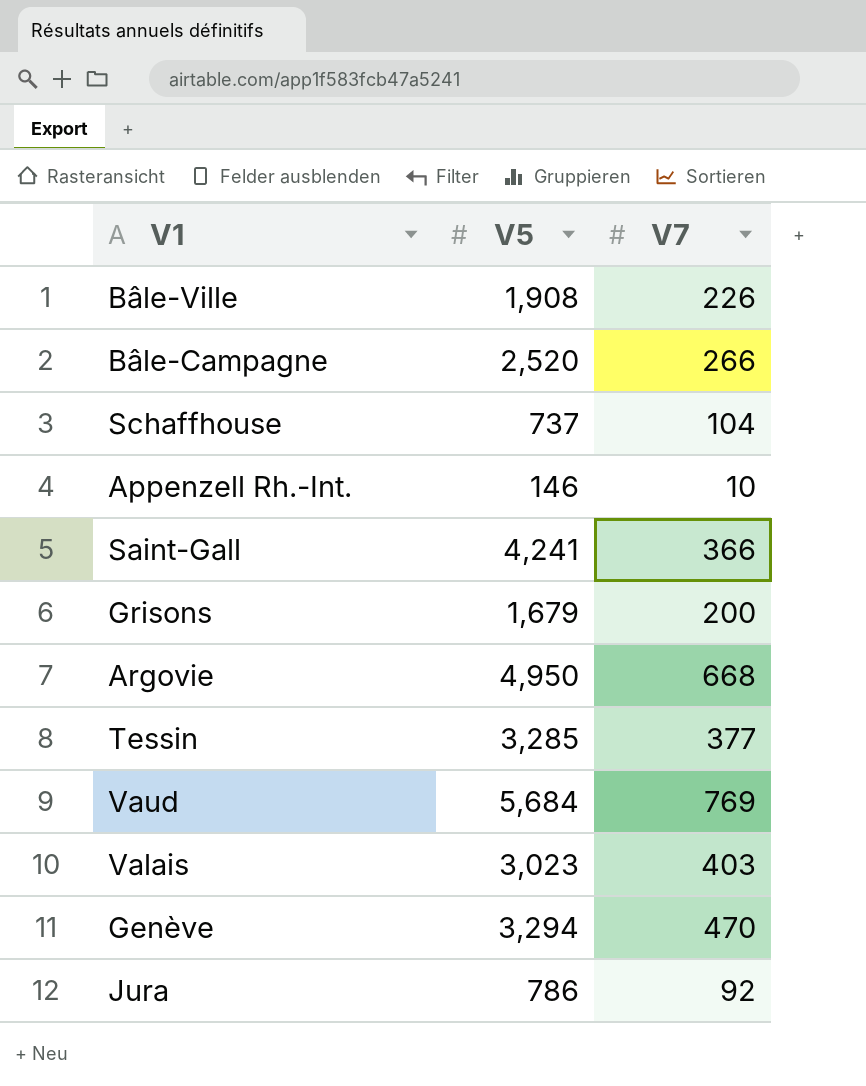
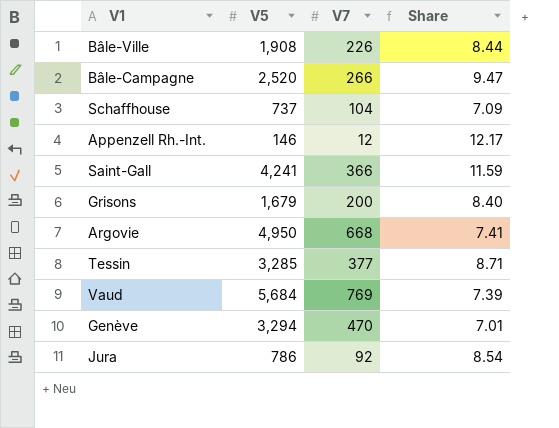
column Share | formula: none -> [V5] / [V7]
row Valais: 3,023 | 403 -> none
Appenzell Rh.-Int. | V7: 10 -> 12

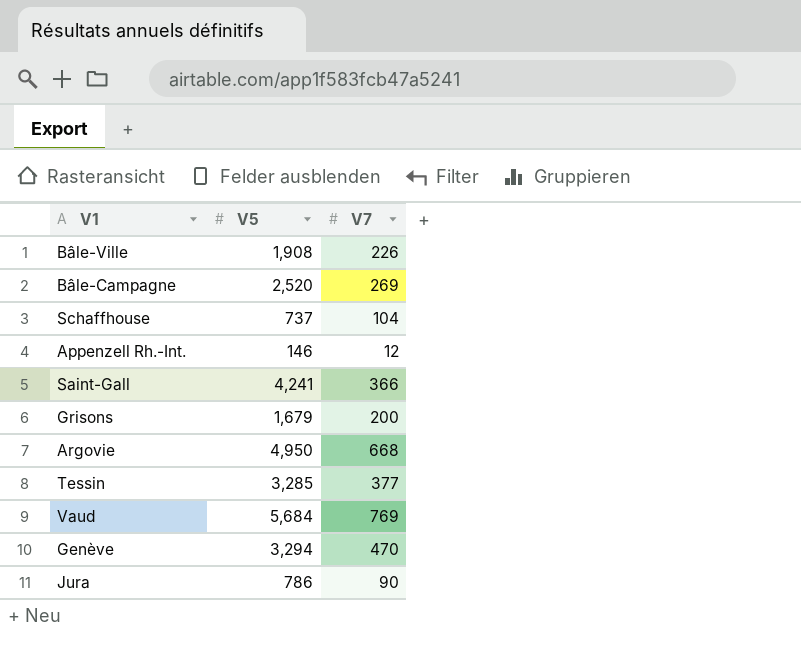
column Share | formula: [V5] / [V7] -> none
Bâle-Campagne | V7: 266 -> 269
Jura | V7: 92 -> 90

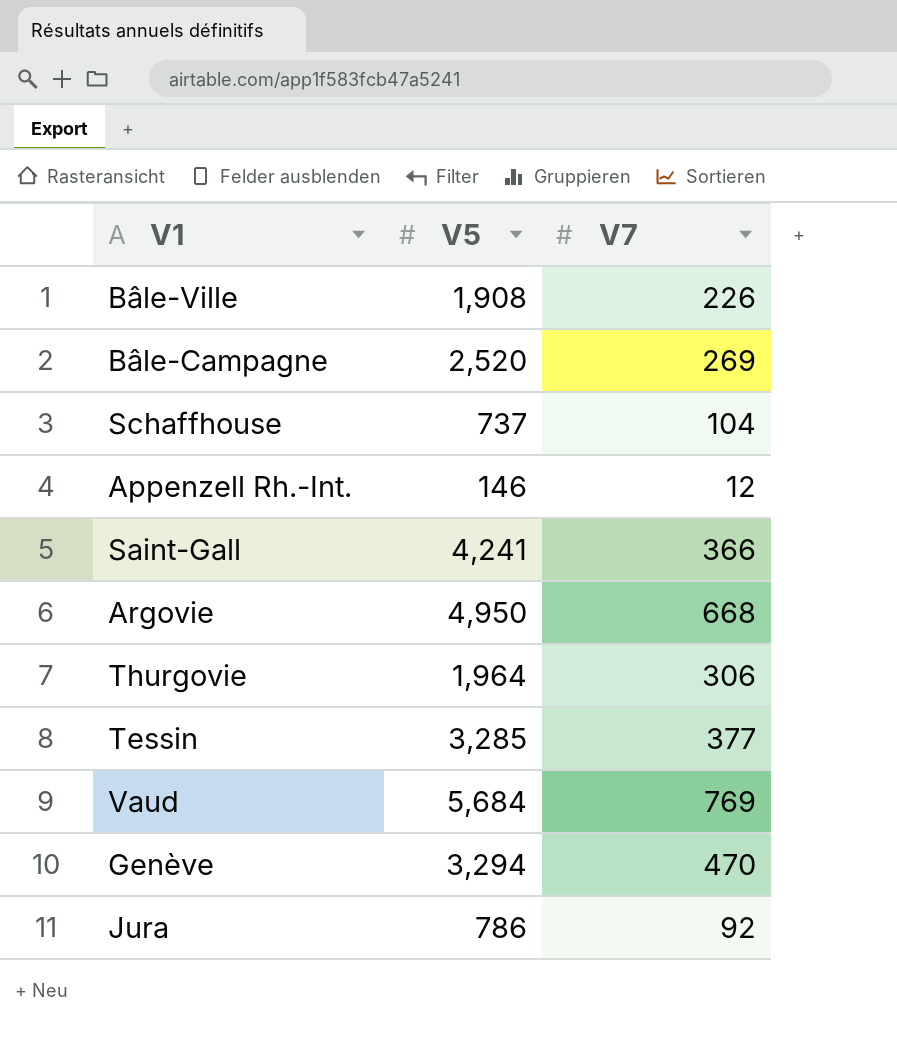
row Grisons: 1,679 | 200 -> none
row Thurgovie: none -> 1,964 | 306
Jura | V7: 90 -> 92

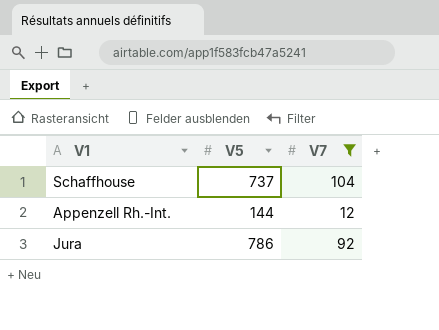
filter: none -> V7 <= 104
Appenzell Rh.-Int. | V5: 146 -> 144

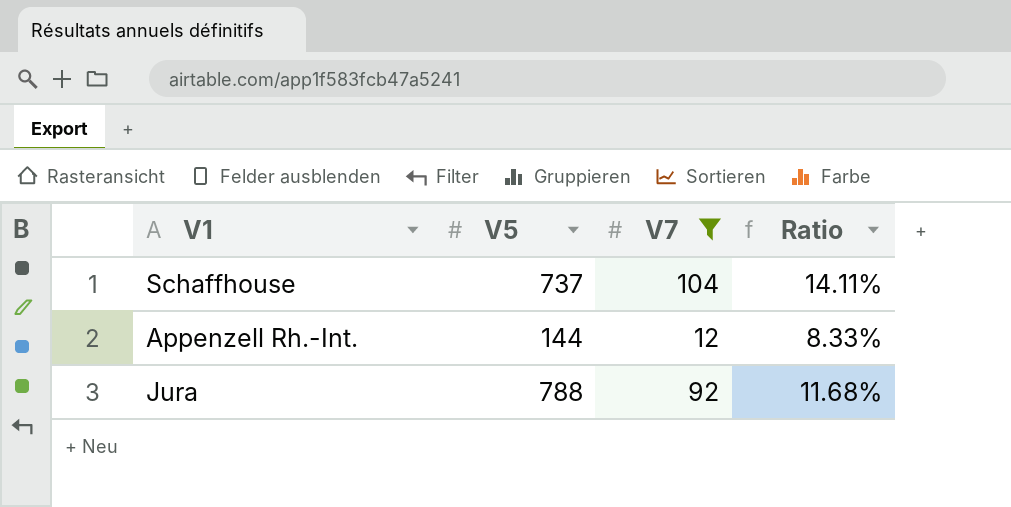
column Ratio | formula: none -> [V7] / [V5]
Jura | V5: 786 -> 788

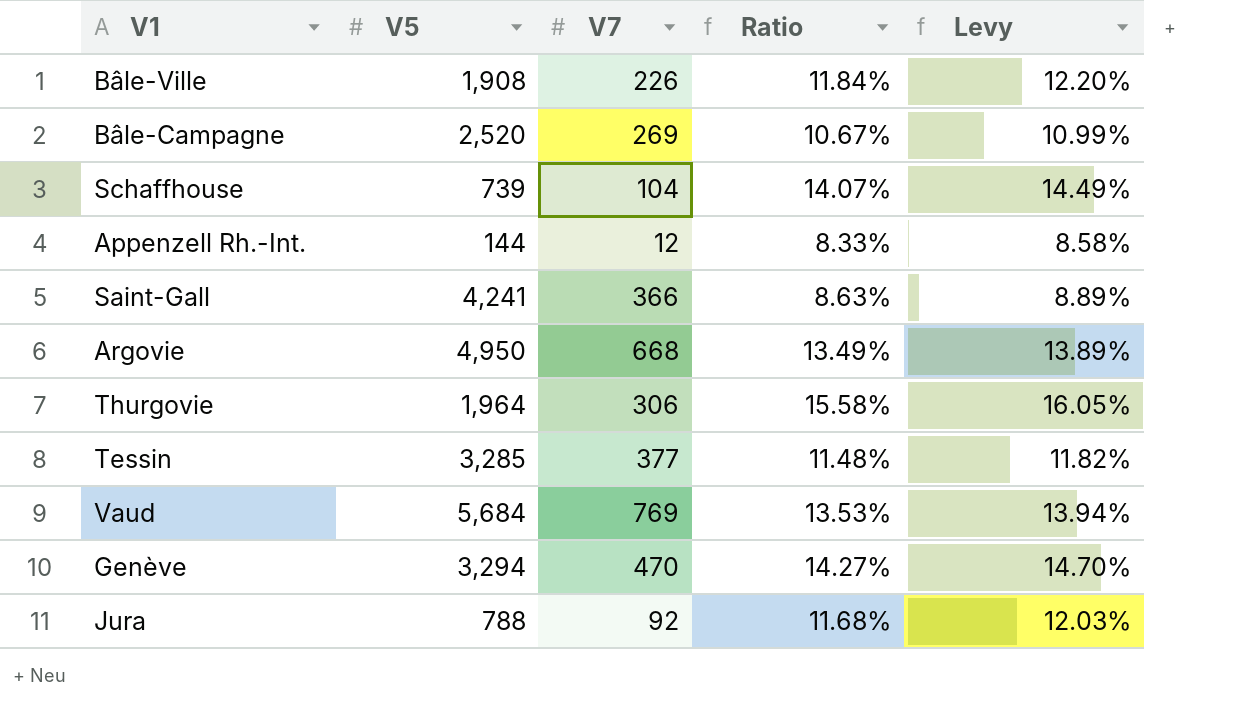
filter: V7 <= 104 -> none
column Levy | formula: none -> [Ratio] * 1.03
Schaffhouse | V5: 737 -> 739
Schaffhouse | Ratio: 14.11% -> 14.07%

